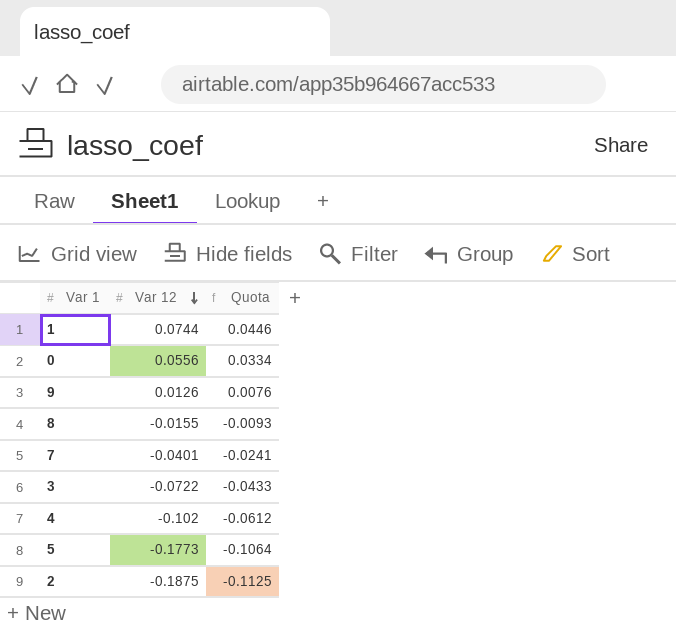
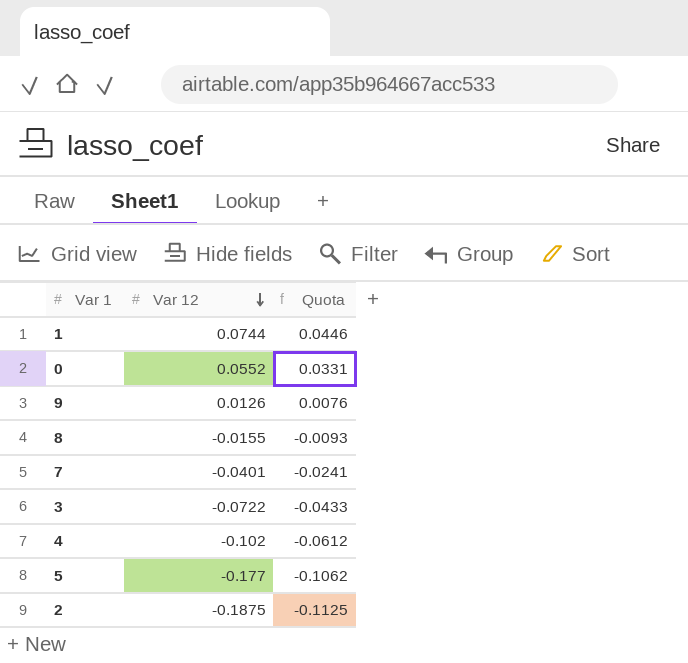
0 | Var 12: 0.0556 -> 0.0552
0 | Quota: 0.0334 -> 0.0331
5 | Var 12: -0.1773 -> -0.177
5 | Quota: -0.1064 -> -0.1062

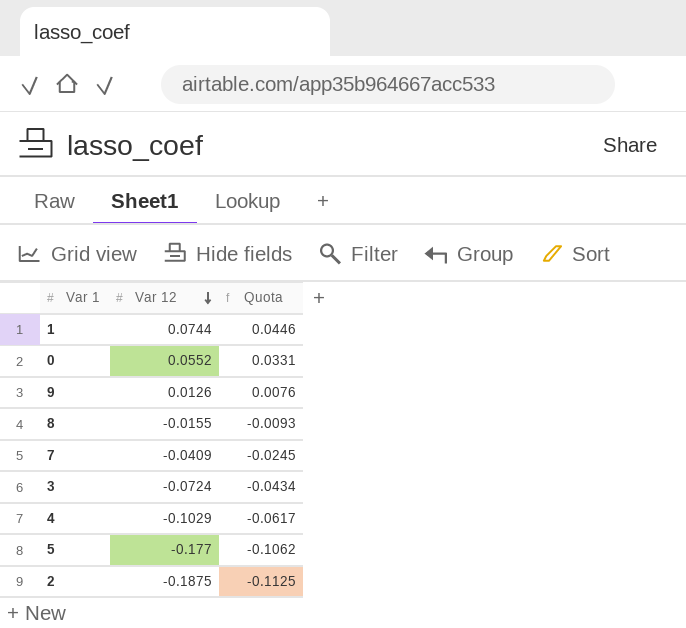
7 | Var 12: -0.0401 -> -0.0409
7 | Quota: -0.0241 -> -0.0245
3 | Var 12: -0.0722 -> -0.0724
3 | Quota: -0.0433 -> -0.0434
4 | Var 12: -0.102 -> -0.1029
4 | Quota: -0.0612 -> -0.0617

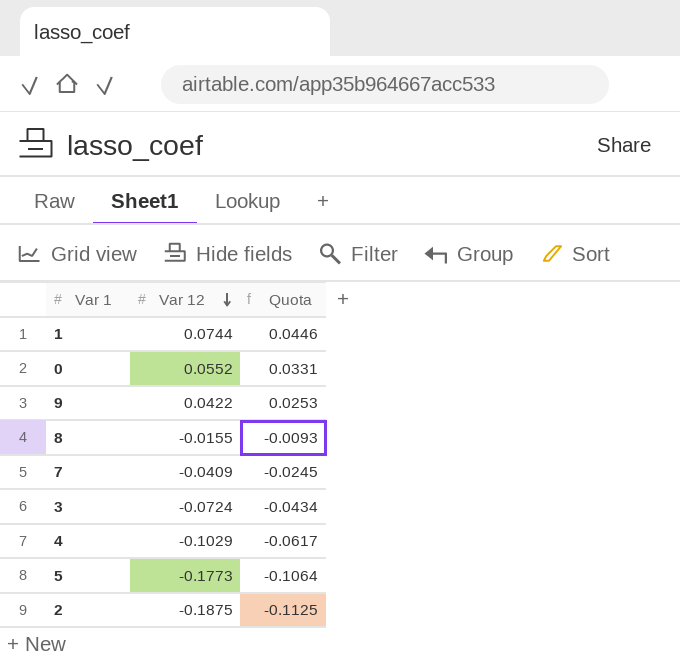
9 | Var 12: 0.0126 -> 0.0422
9 | Quota: 0.0076 -> 0.0253
5 | Var 12: -0.177 -> -0.1773
5 | Quota: -0.1062 -> -0.1064

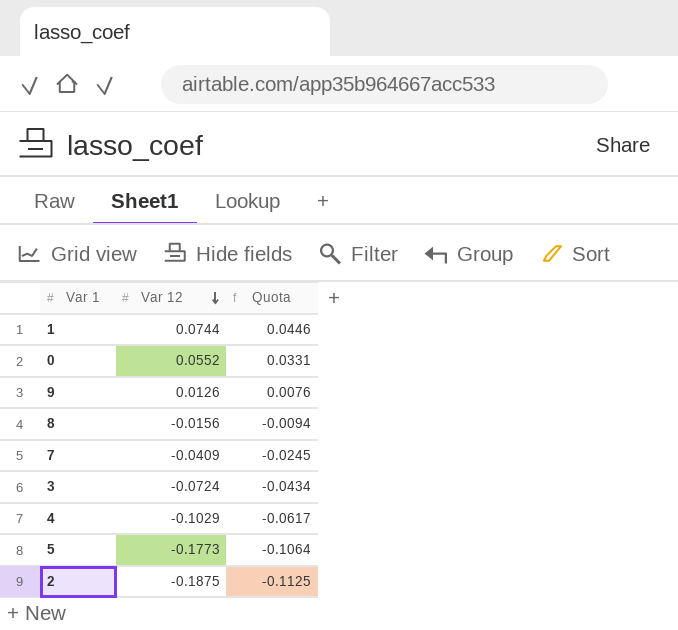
9 | Var 12: 0.0422 -> 0.0126
9 | Quota: 0.0253 -> 0.0076
8 | Var 12: -0.0155 -> -0.0156
8 | Quota: -0.0093 -> -0.0094

